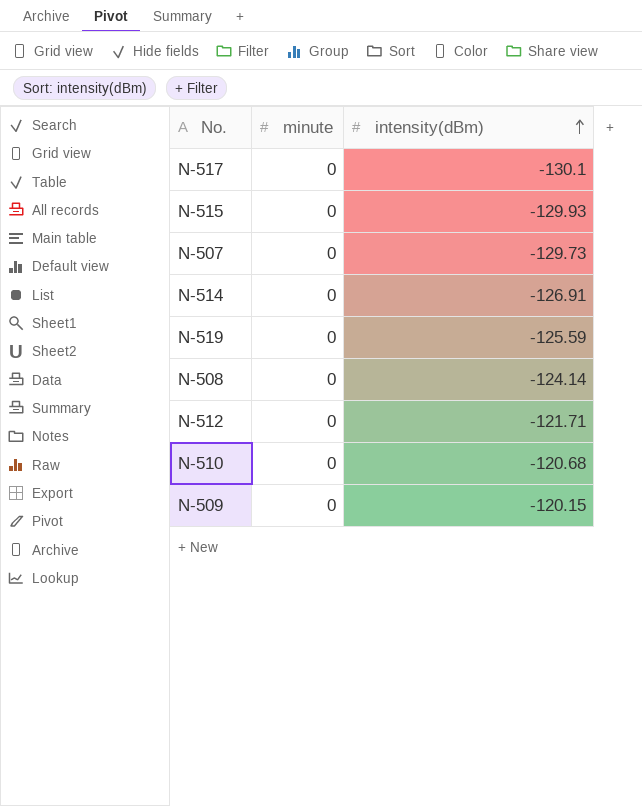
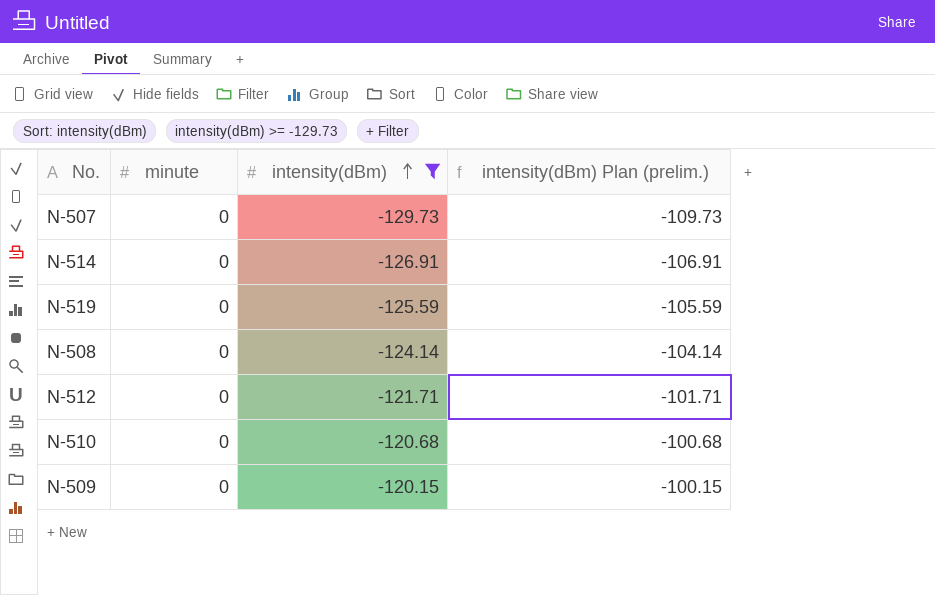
filter: none -> intensity(dBm) >= -129.73
column intensity(dBm) Plan (prelim.) | formula: none -> [intensity(dBm)] + 20

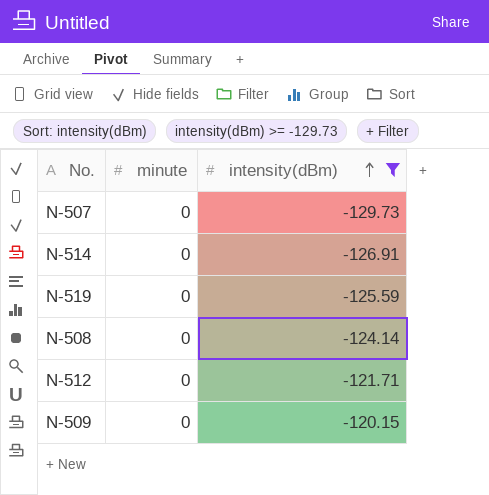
column intensity(dBm) Plan (prelim.) | formula: [intensity(dBm)] + 20 -> none
row N-510: 0 | -120.68 | -100.68 -> none

